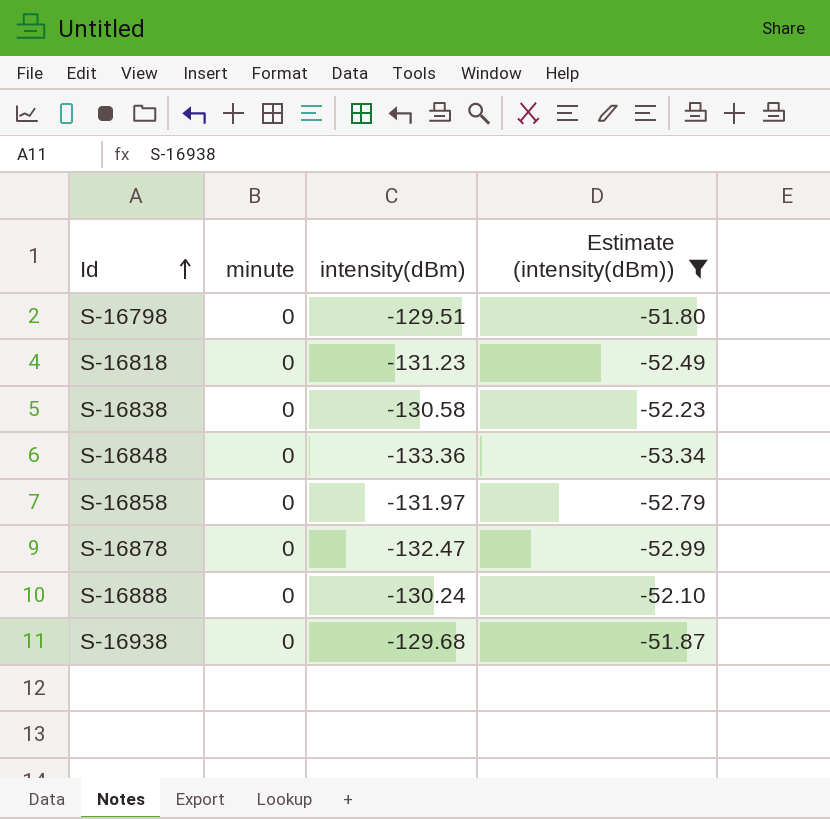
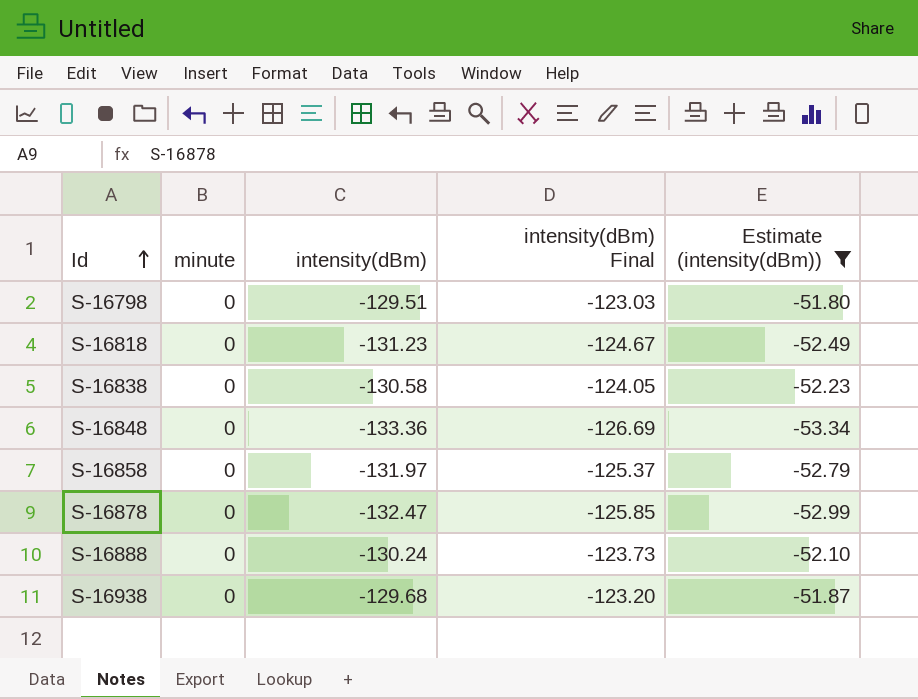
column intensity(dBm) Final | formula: none -> [intensity(dBm)] * 0.95

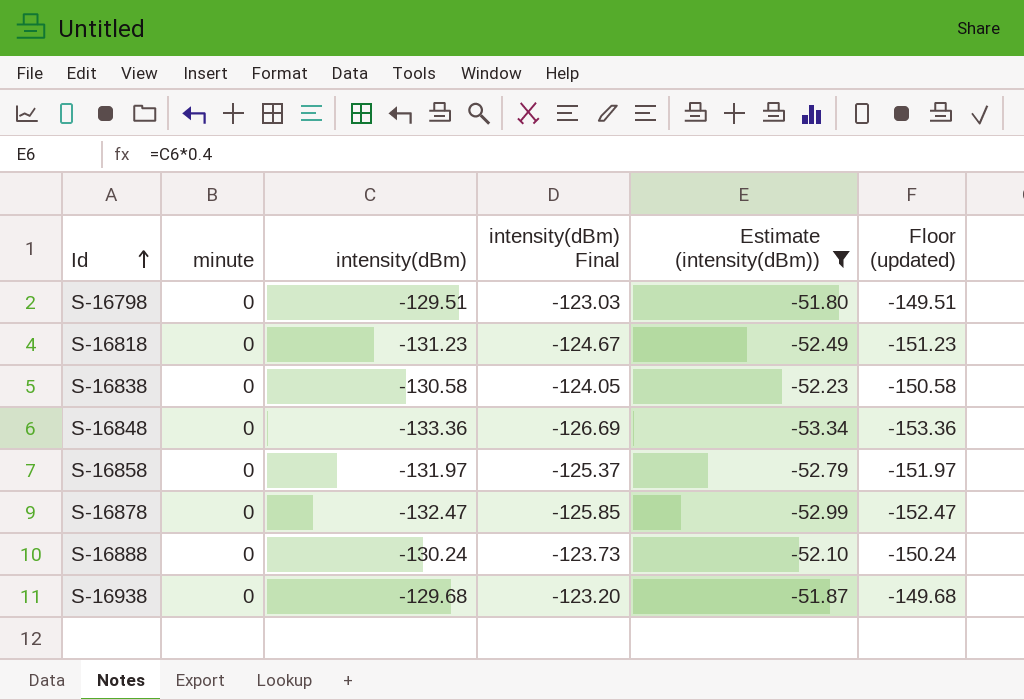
column Floor (updated) | formula: none -> [intensity(dBm)] - 20

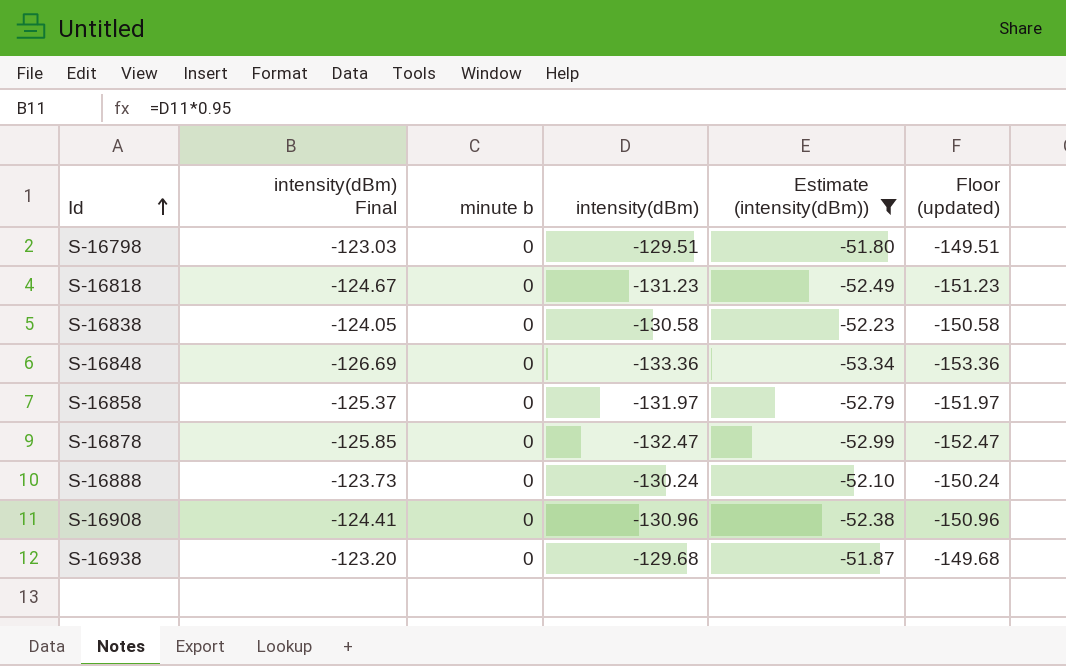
column intensity(dBm) Final | position: 4 -> 2
column name: minute -> minute b
row S-16908: none -> -124.41 | 0 | -130.96 | -52.38 | -150.96

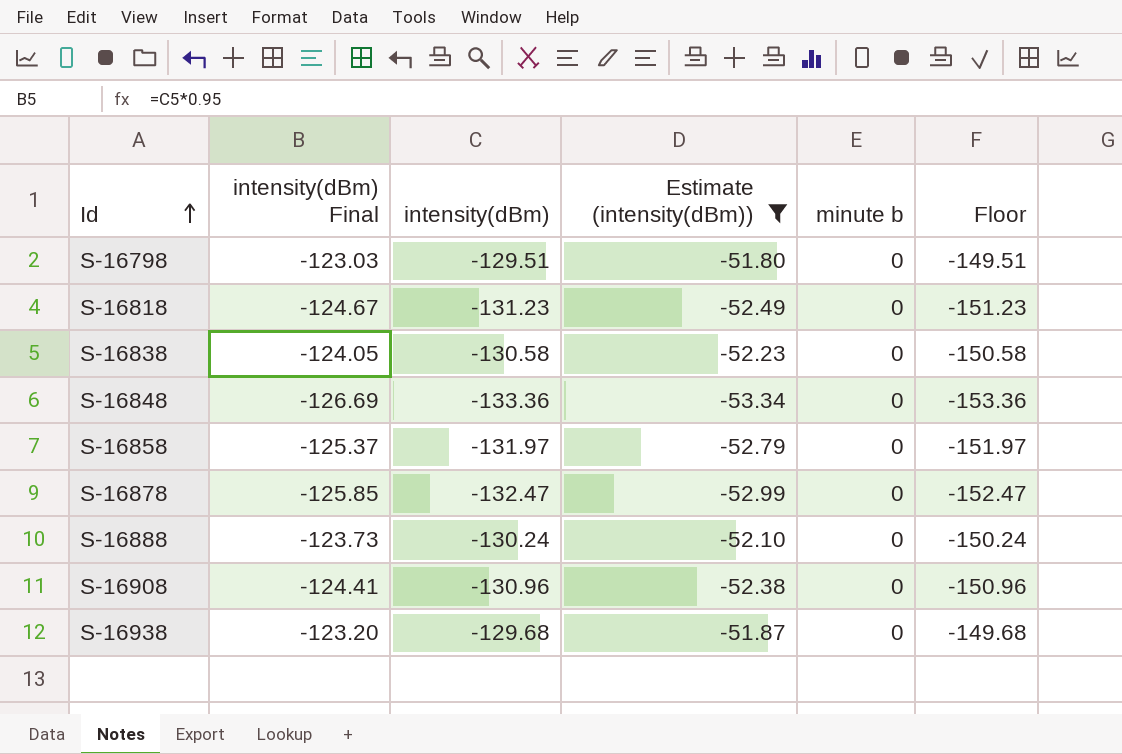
column minute b | position: 3 -> 5
column name: Floor (updated) -> Floor

